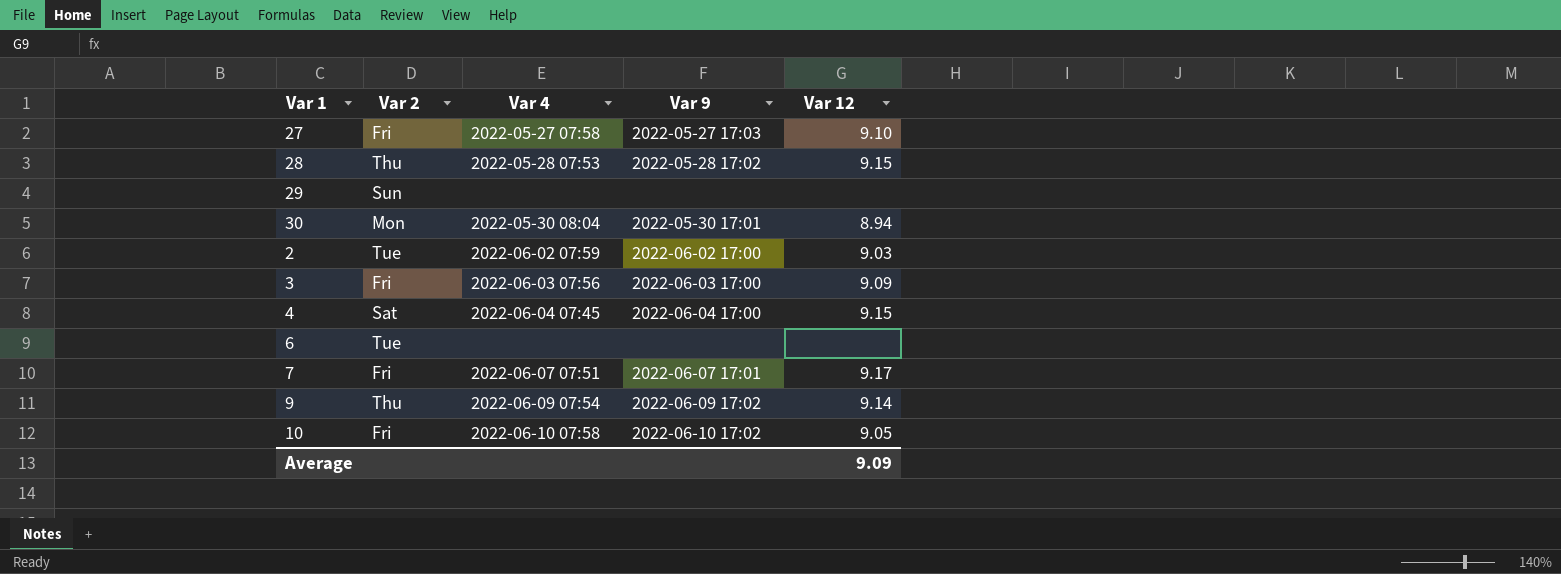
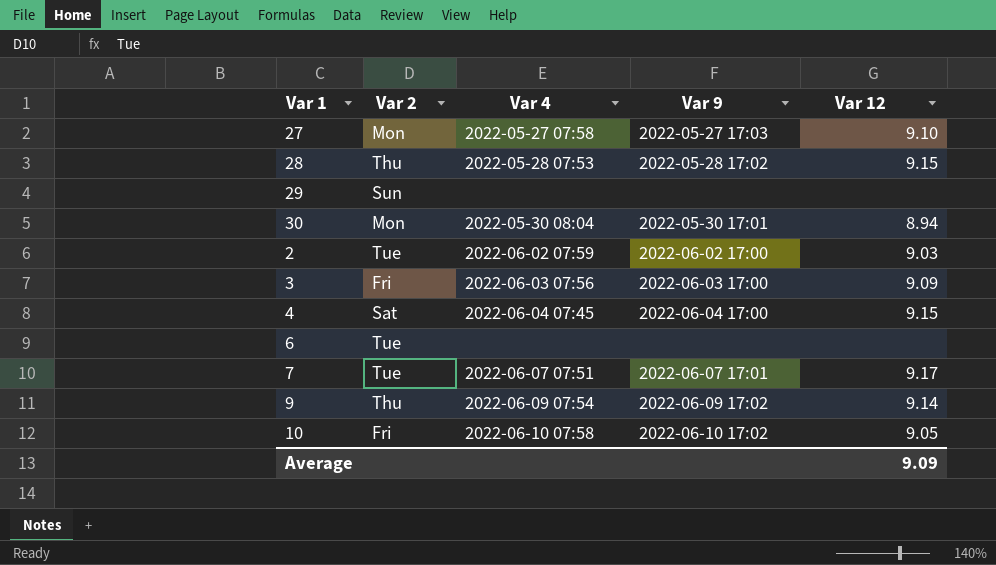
27 | Var 2: Fri -> Mon
7 | Var 2: Fri -> Tue

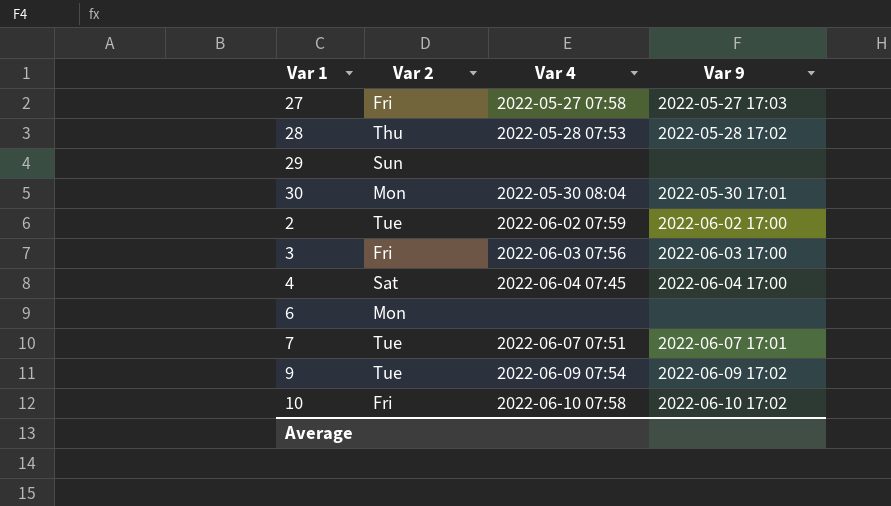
column Var 12 | position: 5 -> none
27 | Var 2: Mon -> Fri
6 | Var 2: Tue -> Mon
9 | Var 2: Thu -> Tue

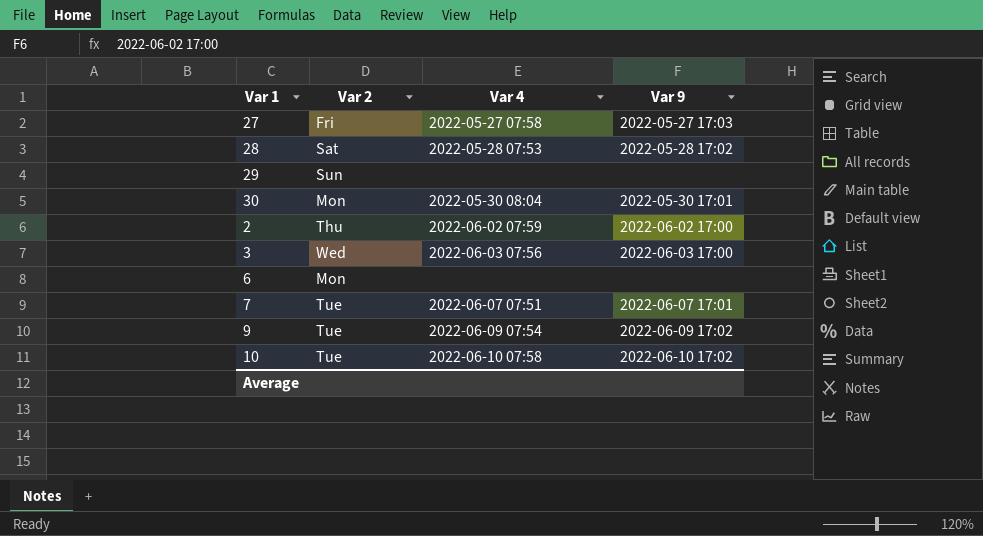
row 4: Sat | 2022-06-04 07:45 | 2022-06-04 17:00 -> none
28 | Var 2: Thu -> Sat
2 | Var 2: Tue -> Thu
3 | Var 2: Fri -> Wed
10 | Var 2: Fri -> Tue

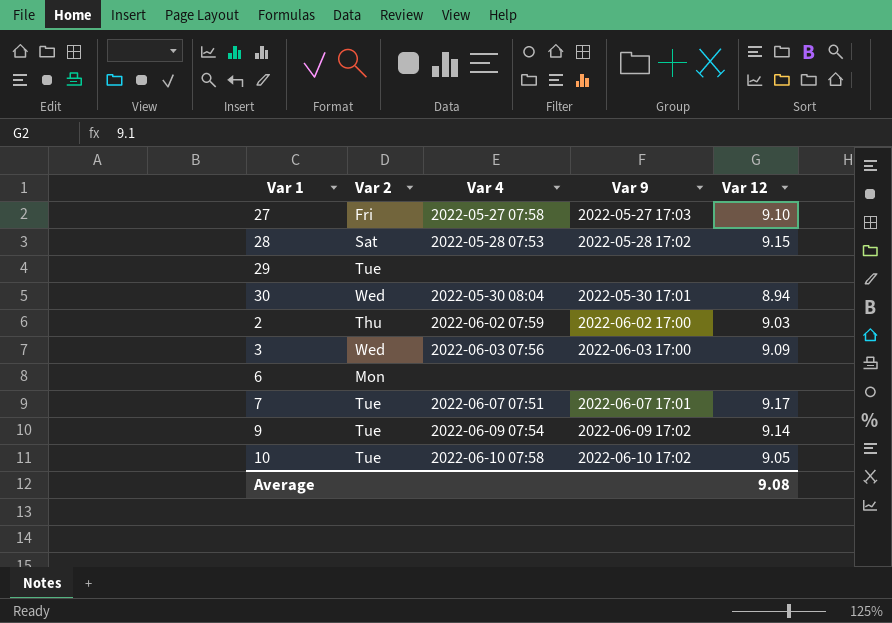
column Var 12 | position: none -> 5
29 | Var 2: Sun -> Tue
30 | Var 2: Mon -> Wed

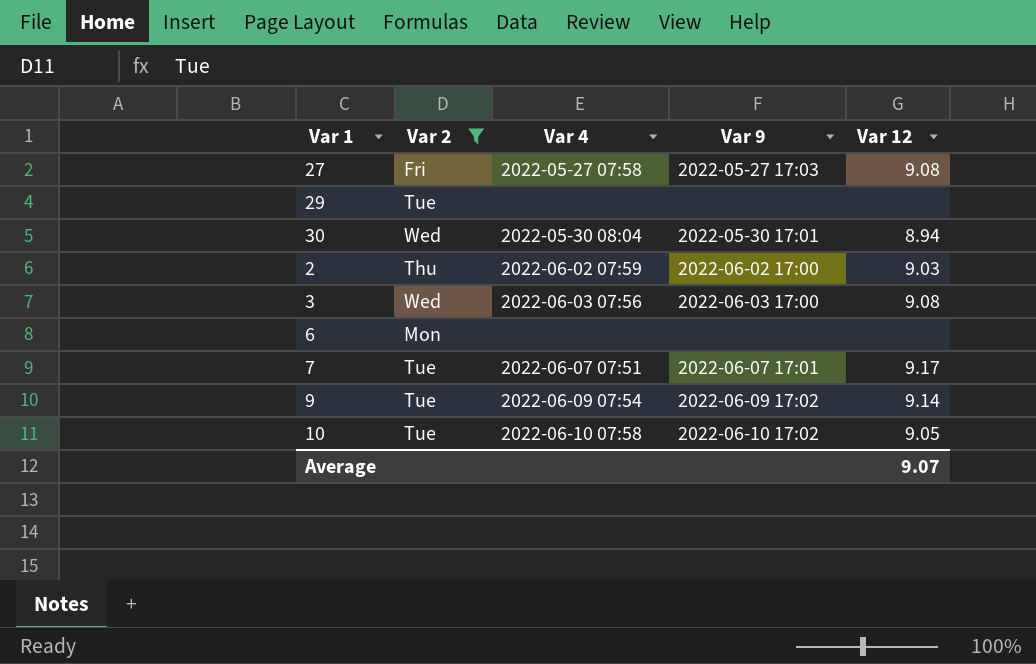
filter: none -> Var 2 != Sat
27 | Var 12: 9.10 -> 9.08
3 | Var 12: 9.09 -> 9.08
Average | Var 12: 9.08 -> 9.07

